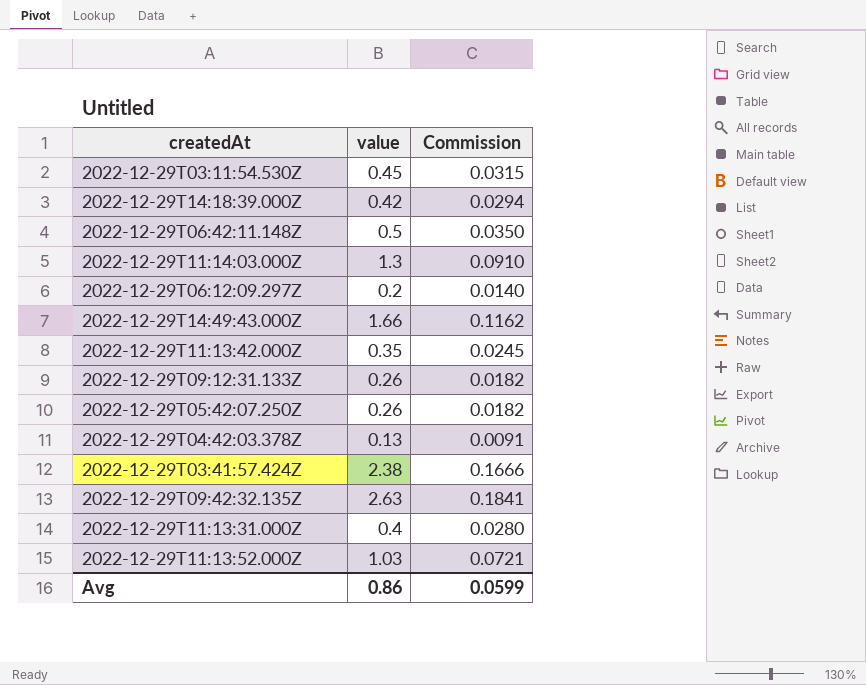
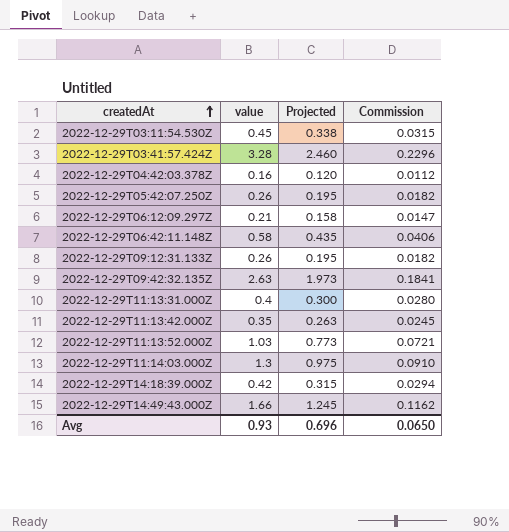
row order: none -> createdAt ascending
column Projected | formula: none -> [value] * 0.75
2022-12-29T03:41:57.424Z | value: 2.38 -> 3.28
2022-12-29T03:41:57.424Z | Commission: 0.1666 -> 0.2296
2022-12-29T04:42:03.378Z | value: 0.13 -> 0.16
2022-12-29T04:42:03.378Z | Commission: 0.0091 -> 0.0112
2022-12-29T06:12:09.297Z | value: 0.2 -> 0.21
2022-12-29T06:12:09.297Z | Commission: 0.0140 -> 0.0147
2022-12-29T06:42:11.148Z | value: 0.5 -> 0.58
2022-12-29T06:42:11.148Z | Commission: 0.0350 -> 0.0406
Avg | value: 0.86 -> 0.93
Avg | Commission: 0.0599 -> 0.0650

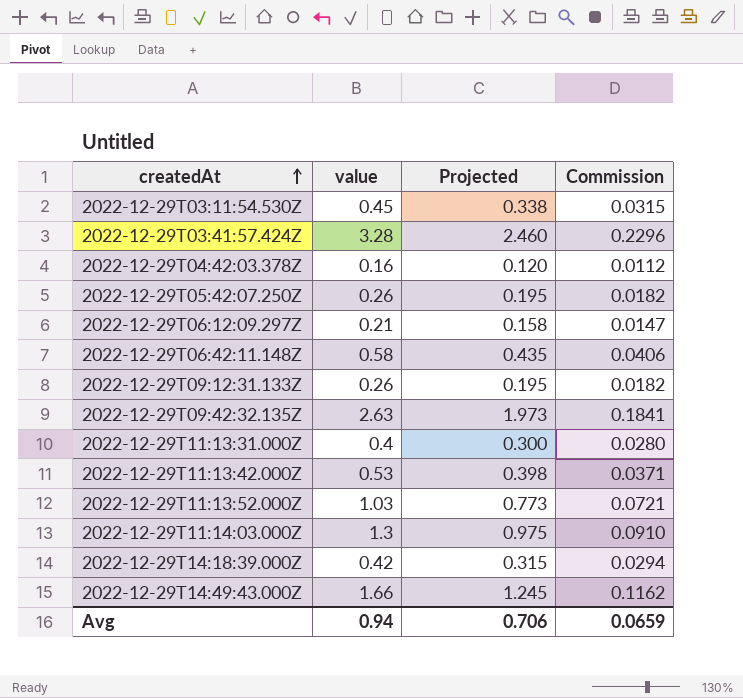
2022-12-29T11:13:42.000Z | value: 0.35 -> 0.53
2022-12-29T11:13:42.000Z | Projected: 0.263 -> 0.398
2022-12-29T11:13:42.000Z | Commission: 0.0245 -> 0.0371
Avg | value: 0.93 -> 0.94
Avg | Projected: 0.696 -> 0.706
Avg | Commission: 0.0650 -> 0.0659

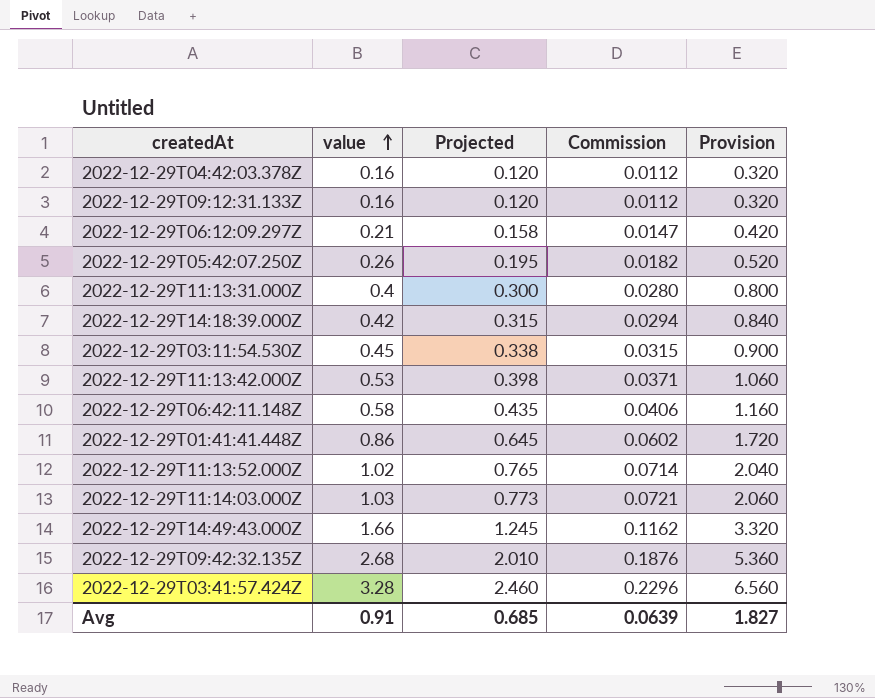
row order: createdAt ascending -> value ascending
column Provision | formula: none -> [value] * 2
2022-12-29T09:12:31.133Z | value: 0.26 -> 0.16
2022-12-29T09:12:31.133Z | Projected: 0.195 -> 0.120
2022-12-29T09:12:31.133Z | Commission: 0.0182 -> 0.0112
row 2022-12-29T01:41:41.448Z: none -> 0.86 | 0.645 | 0.0602 | 1.720
2022-12-29T11:13:52.000Z | value: 1.03 -> 1.02
2022-12-29T11:13:52.000Z | Projected: 0.773 -> 0.765
2022-12-29T11:13:52.000Z | Commission: 0.0721 -> 0.0714
2022-12-29T11:14:03.000Z | value: 1.3 -> 1.03
2022-12-29T11:14:03.000Z | Projected: 0.975 -> 0.773
2022-12-29T11:14:03.000Z | Commission: 0.0910 -> 0.0721
2022-12-29T09:42:32.135Z | value: 2.63 -> 2.68
2022-12-29T09:42:32.135Z | Projected: 1.973 -> 2.010
2022-12-29T09:42:32.135Z | Commission: 0.1841 -> 0.1876
Avg | value: 0.94 -> 0.91
Avg | Projected: 0.706 -> 0.685
Avg | Commission: 0.0659 -> 0.0639

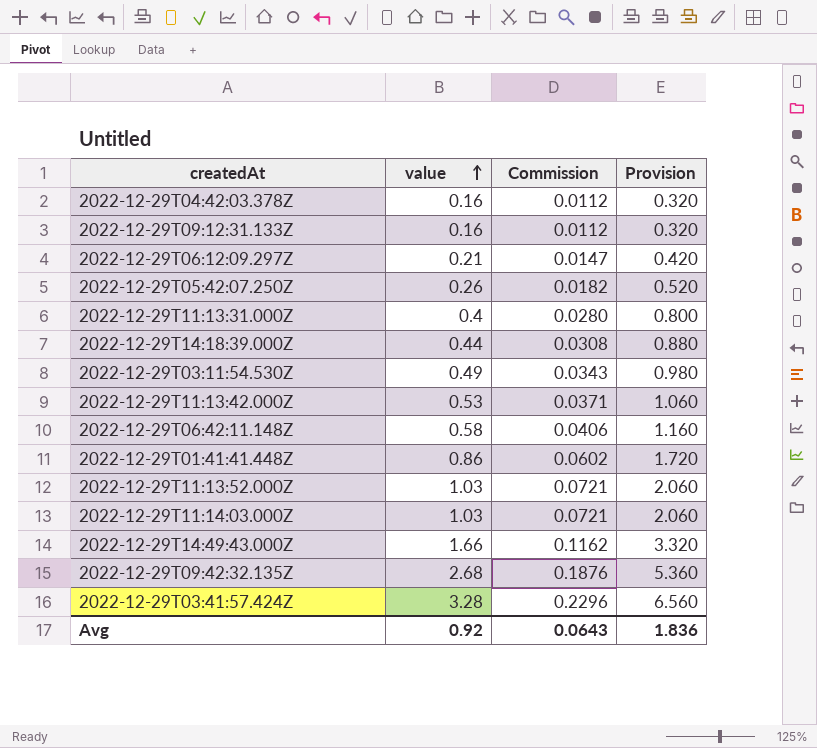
column Projected | formula: [value] * 0.75 -> none
2022-12-29T14:18:39.000Z | value: 0.42 -> 0.44
2022-12-29T14:18:39.000Z | Commission: 0.0294 -> 0.0308
2022-12-29T14:18:39.000Z | Provision: 0.840 -> 0.880
2022-12-29T03:11:54.530Z | value: 0.45 -> 0.49
2022-12-29T03:11:54.530Z | Commission: 0.0315 -> 0.0343
2022-12-29T03:11:54.530Z | Provision: 0.900 -> 0.980
2022-12-29T11:13:52.000Z | value: 1.02 -> 1.03
2022-12-29T11:13:52.000Z | Commission: 0.0714 -> 0.0721
2022-12-29T11:13:52.000Z | Provision: 2.040 -> 2.060
Avg | value: 0.91 -> 0.92
Avg | Commission: 0.0639 -> 0.0643
Avg | Provision: 1.827 -> 1.836

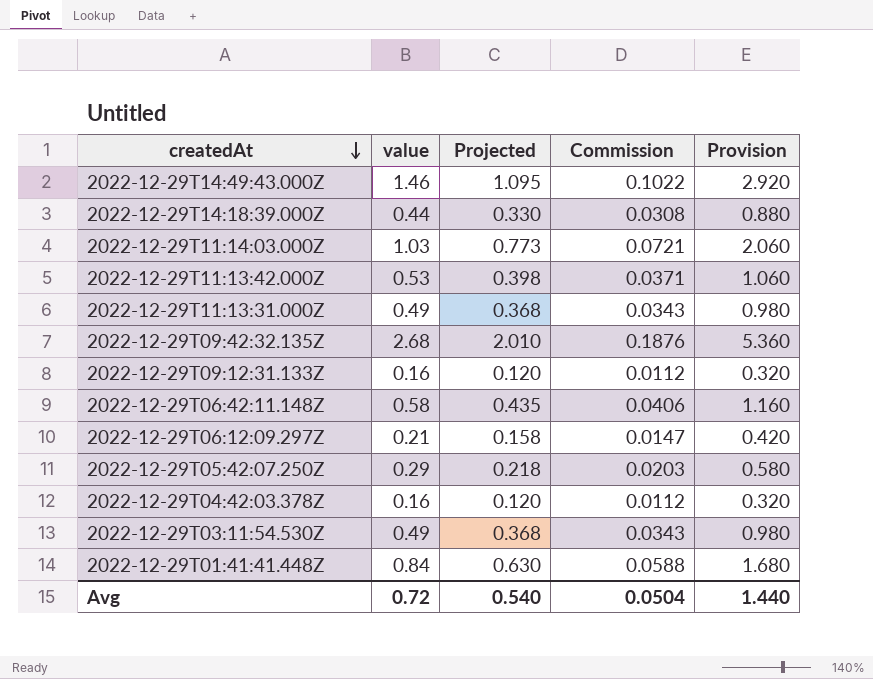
row order: value ascending -> createdAt descending
column Projected | formula: none -> [value] * 0.75
row 2022-12-29T11:13:52.000Z: 1.03 | 0.0721 | 2.060 -> none
row 2022-12-29T03:41:57.424Z: 3.28 | 0.2296 | 6.560 -> none
2022-12-29T14:49:43.000Z | value: 1.66 -> 1.46
2022-12-29T14:49:43.000Z | Commission: 0.1162 -> 0.1022
2022-12-29T14:49:43.000Z | Provision: 3.320 -> 2.920
2022-12-29T11:13:31.000Z | value: 0.4 -> 0.49
2022-12-29T11:13:31.000Z | Commission: 0.0280 -> 0.0343
2022-12-29T11:13:31.000Z | Provision: 0.800 -> 0.980
2022-12-29T05:42:07.250Z | value: 0.26 -> 0.29
2022-12-29T05:42:07.250Z | Commission: 0.0182 -> 0.0203
2022-12-29T05:42:07.250Z | Provision: 0.520 -> 0.580
2022-12-29T01:41:41.448Z | value: 0.86 -> 0.84
2022-12-29T01:41:41.448Z | Commission: 0.0602 -> 0.0588
2022-12-29T01:41:41.448Z | Provision: 1.720 -> 1.680
Avg | value: 0.92 -> 0.72
Avg | Commission: 0.0643 -> 0.0504
Avg | Provision: 1.836 -> 1.440

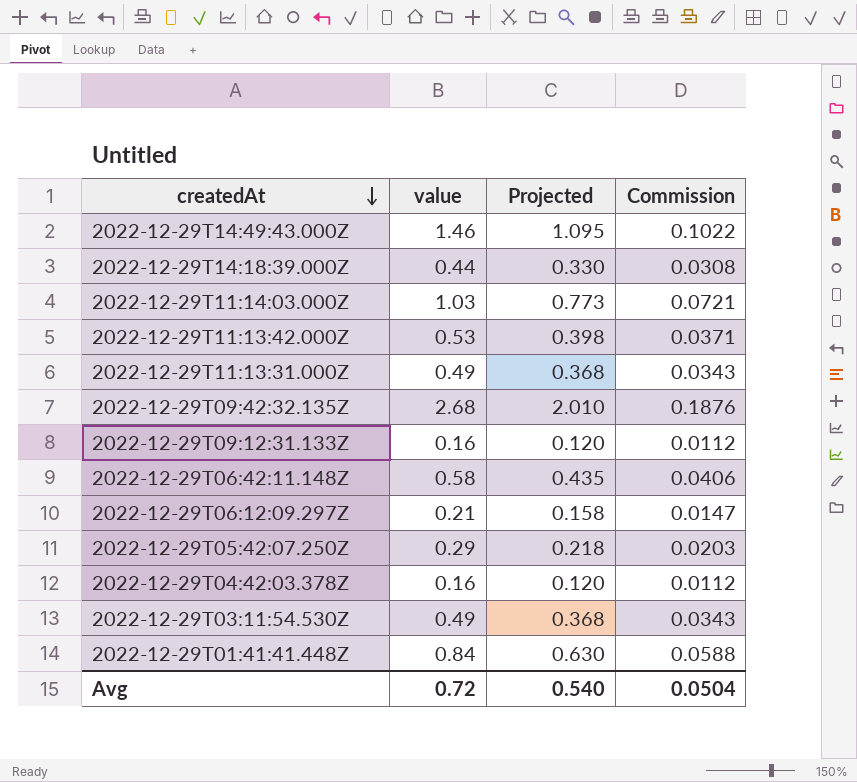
column Provision | formula: [value] * 2 -> none

